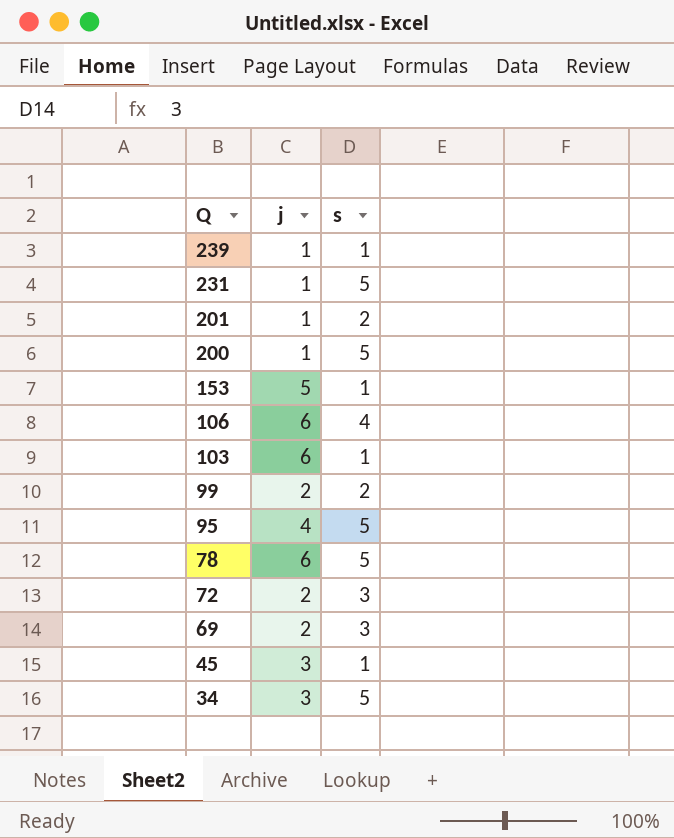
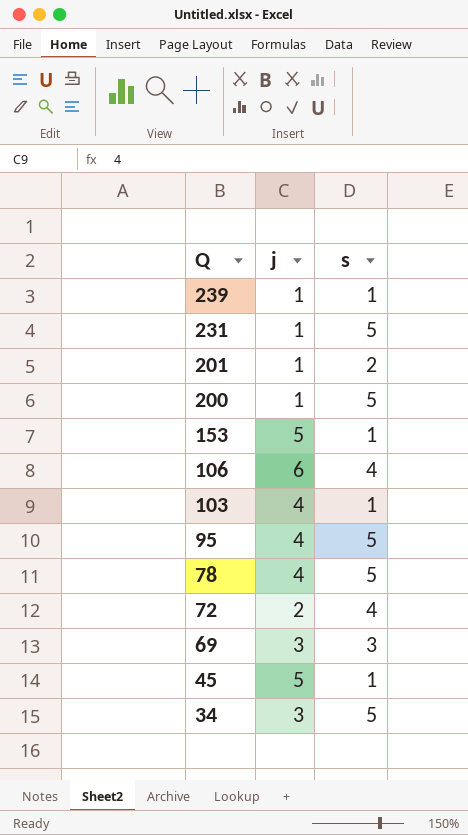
row 99: 2 | 2 -> none
103 | j: 6 -> 4
78 | j: 6 -> 4
72 | s: 3 -> 4
69 | j: 2 -> 3
45 | j: 3 -> 5

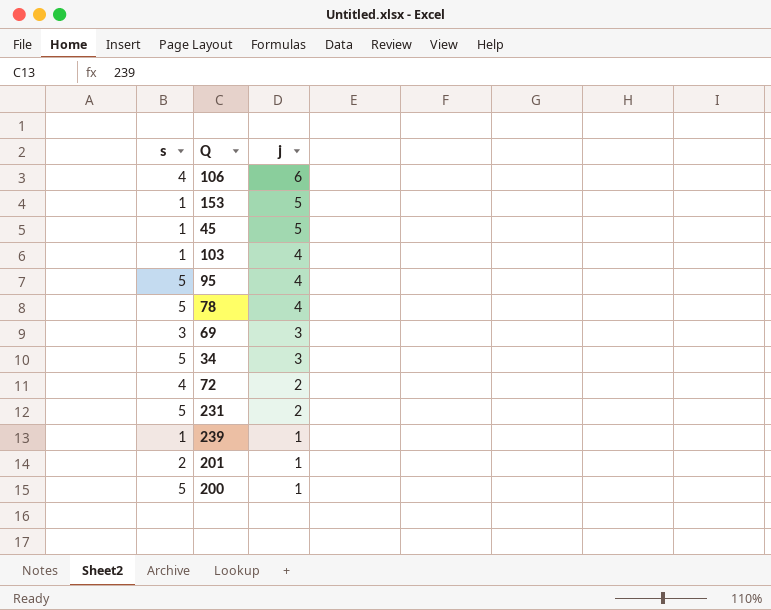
row order: Q descending -> j descending
column s | position: 3 -> 1
231 | j: 1 -> 2

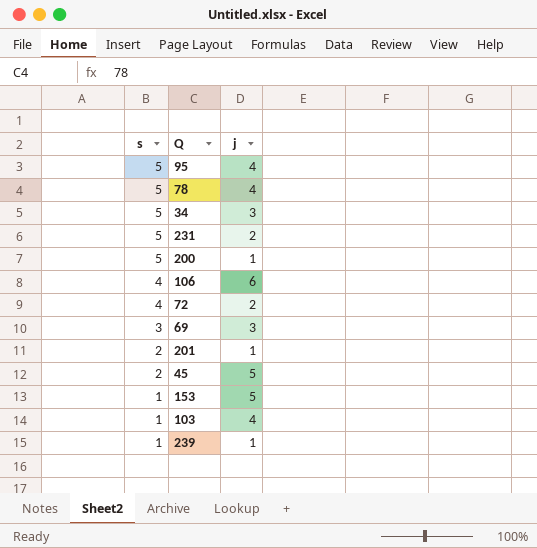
row order: j descending -> s descending
45 | s: 1 -> 2

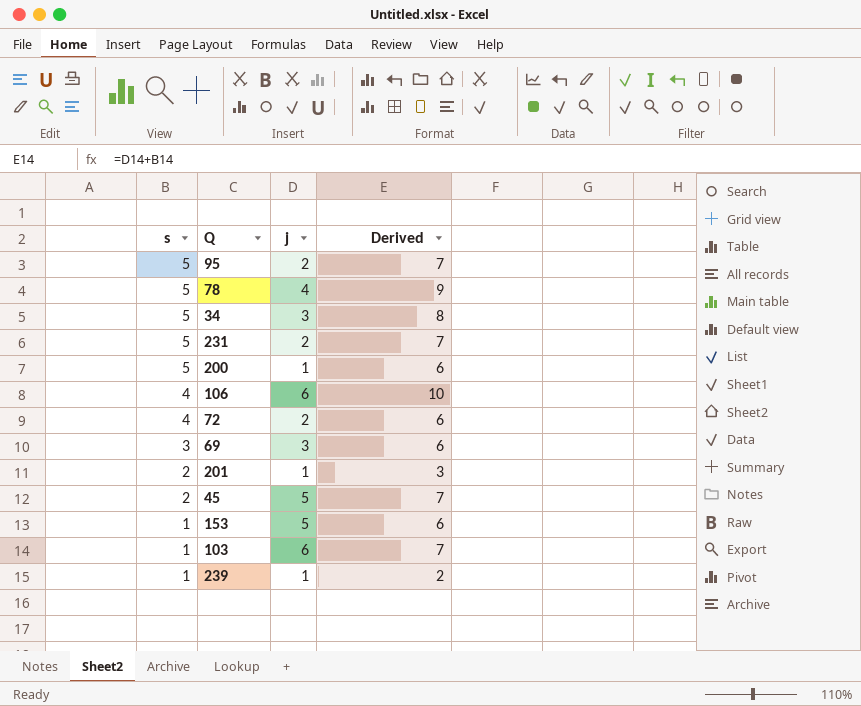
column Derived | formula: none -> [s] + [j]
95 | j: 4 -> 2
103 | j: 4 -> 6

